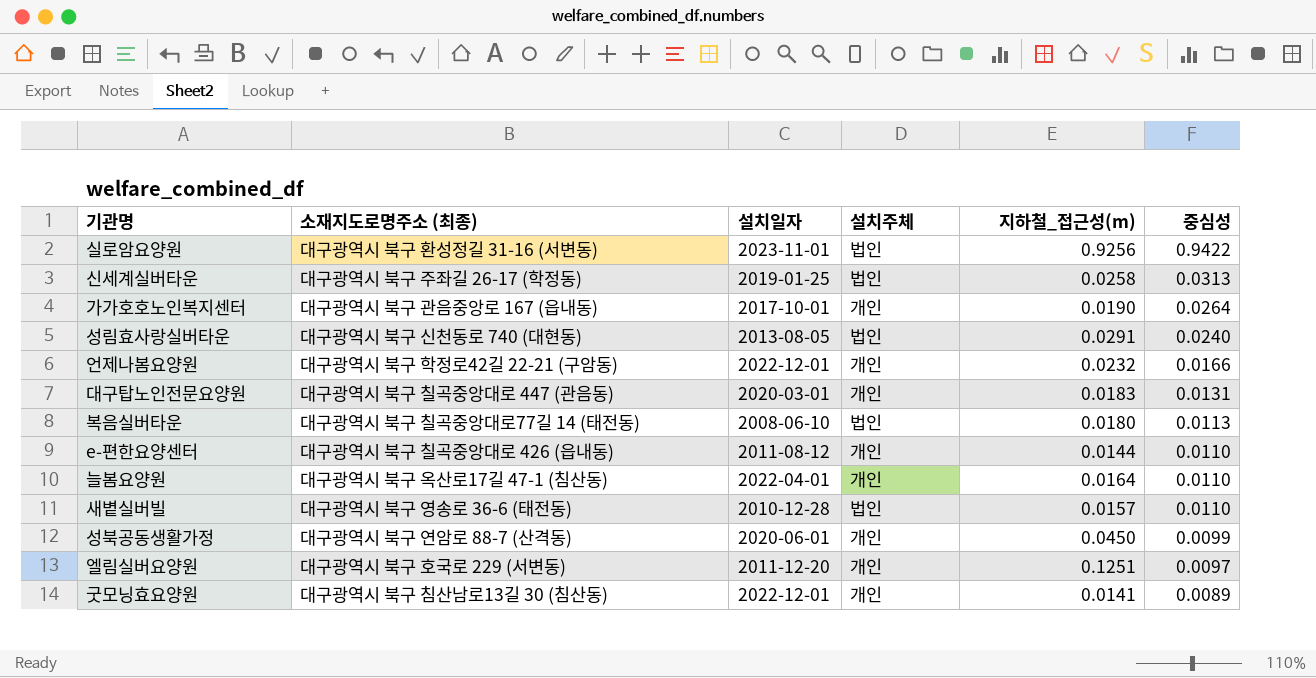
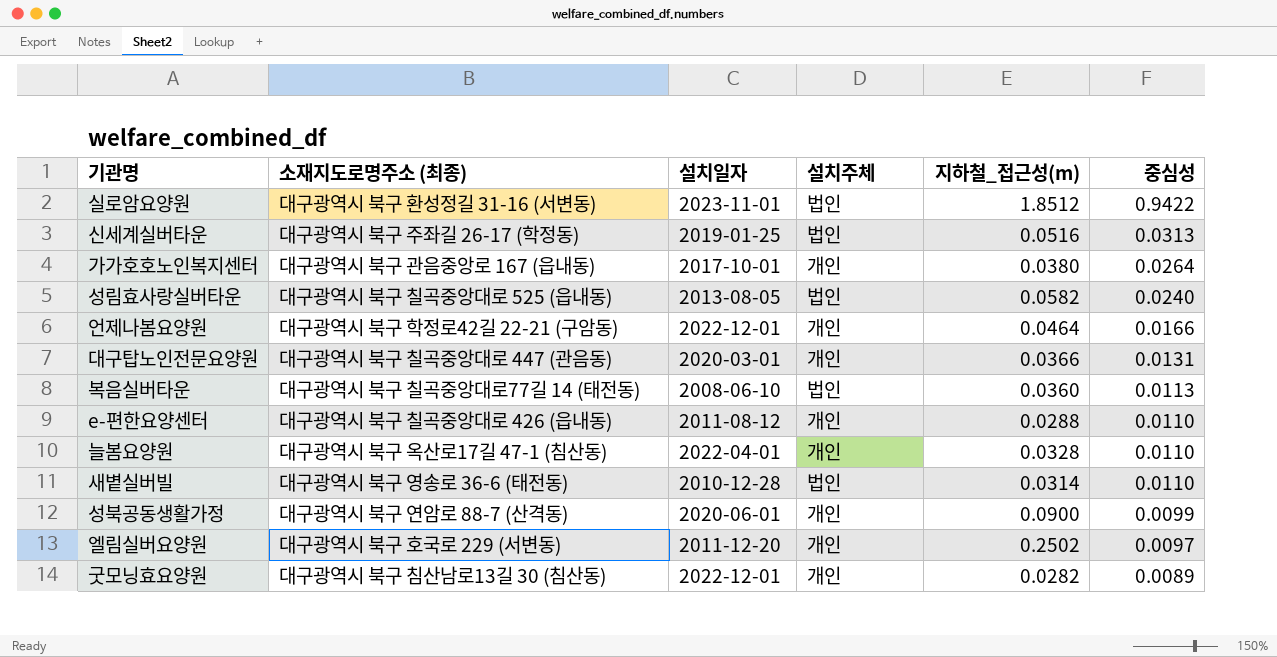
실로암요양원 | 지하철_접근성(m): 0.9256 -> 1.8512
신세계실버타운 | 지하철_접근성(m): 0.0258 -> 0.0516
가가호호노인복지센터 | 지하철_접근성(m): 0.0190 -> 0.0380
성림효사랑실버타운 | 소재지도로명주소 (최종): 대구광역시 북구 신천동로 740 (대현동) -> 대구광역시 북구 칠곡중앙대로 525 (읍내동)
성림효사랑실버타운 | 지하철_접근성(m): 0.0291 -> 0.0582
언제나봄요양원 | 지하철_접근성(m): 0.0232 -> 0.0464
대구탑노인전문요양원 | 지하철_접근성(m): 0.0183 -> 0.0366
복음실버타운 | 지하철_접근성(m): 0.0180 -> 0.0360
e-편한요양센터 | 지하철_접근성(m): 0.0144 -> 0.0288
늘봄요양원 | 지하철_접근성(m): 0.0164 -> 0.0328
새볕실버빌 | 지하철_접근성(m): 0.0157 -> 0.0314
성북공동생활가정 | 지하철_접근성(m): 0.0450 -> 0.0900
엘림실버요양원 | 지하철_접근성(m): 0.1251 -> 0.2502
굿모닝효요양원 | 지하철_접근성(m): 0.0141 -> 0.0282

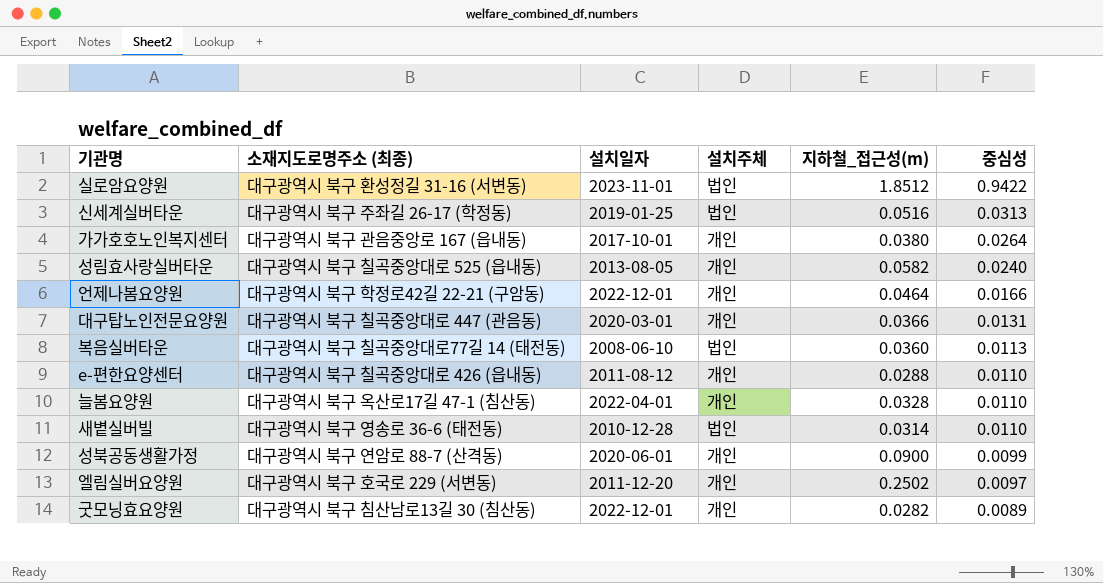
성림효사랑실버타운 | 설치주체: 법인 -> 개인

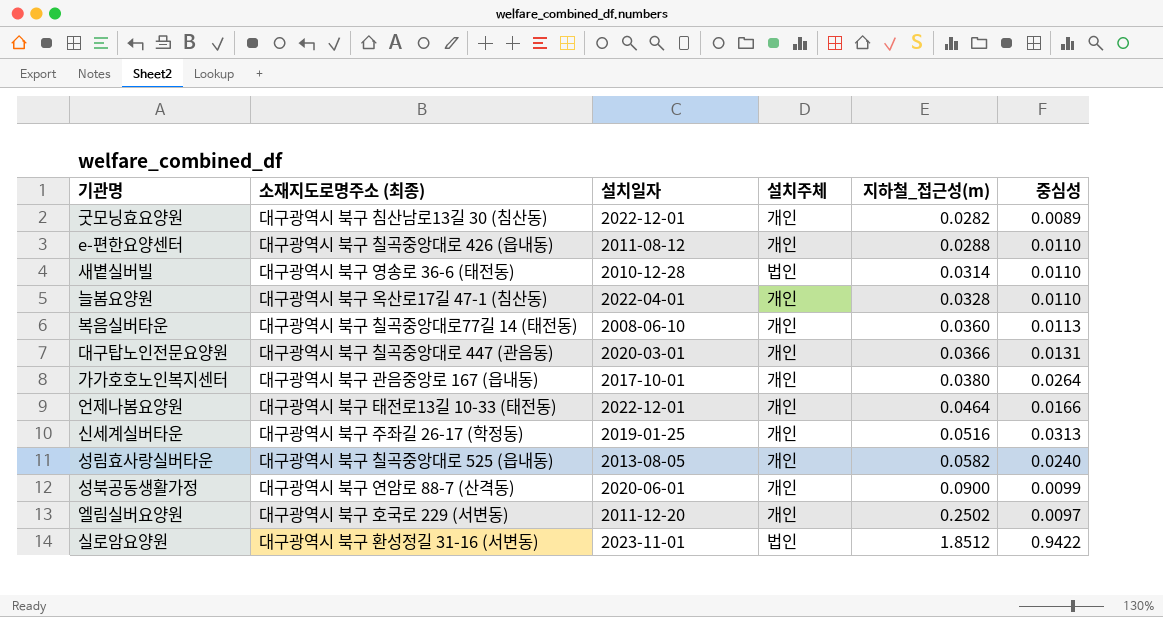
row order: 중심성 descending -> 지하철_접근성(m) ascending
복음실버타운 | 설치주체: 법인 -> 개인
언제나봄요양원 | 소재지도로명주소 (최종): 대구광역시 북구 학정로42길 22-21 (구암동) -> 대구광역시 북구 태전로13길 10-33 (태전동)
신세계실버타운 | 설치주체: 법인 -> 개인

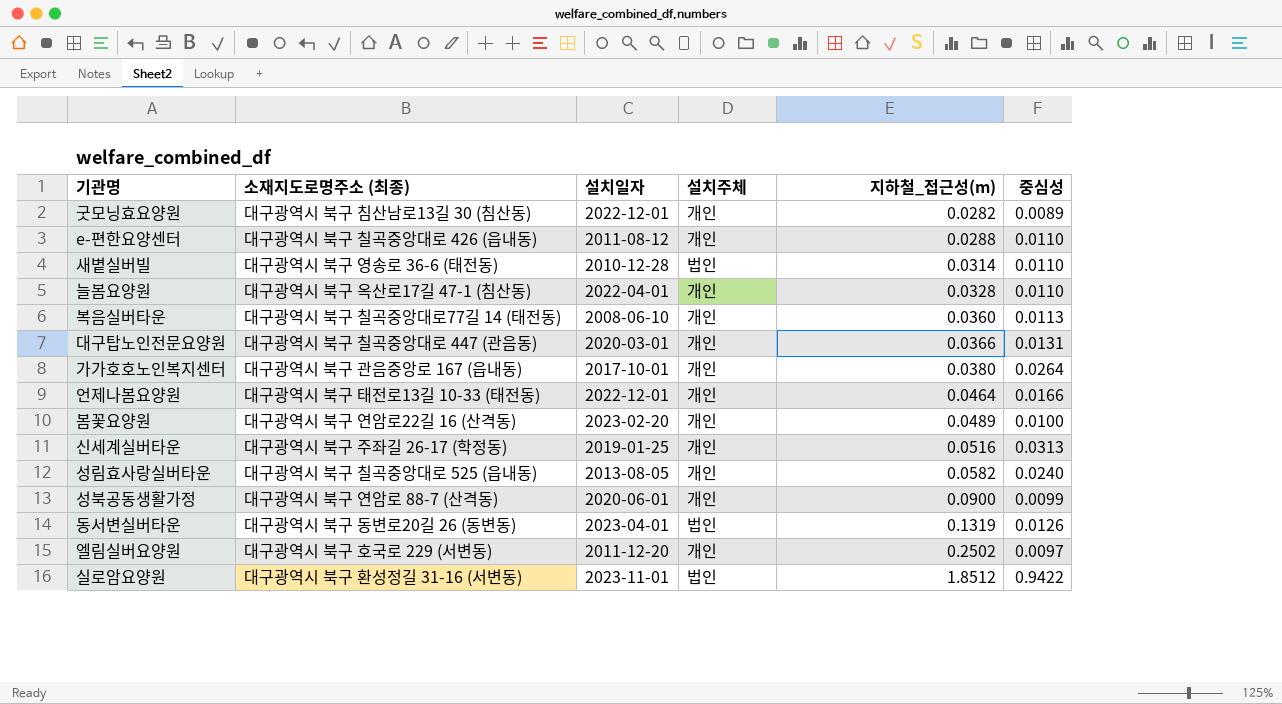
row 봄꽃요양원: none -> 대구광역시 북구 연암로22길 16 (산격동) | 2023-02-20 | 개인 | 0.0489 | 0.0100
row 동서변실버타운: none -> 대구광역시 북구 동변로20길 26 (동변동) | 2023-04-01 | 법인 | 0.1319 | 0.0126

